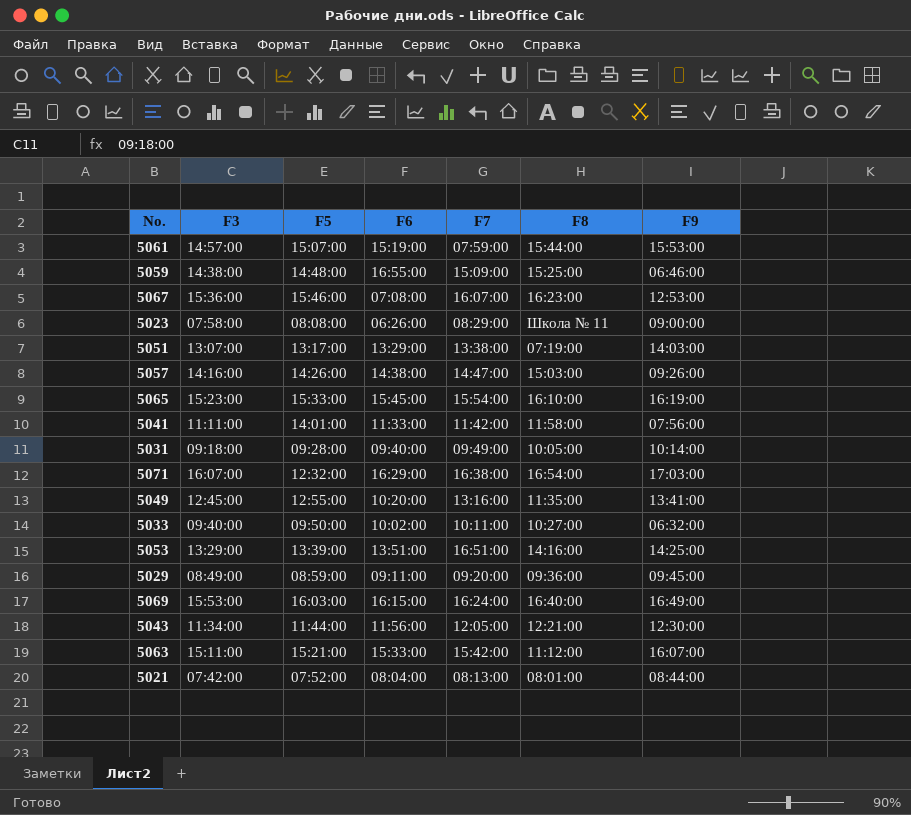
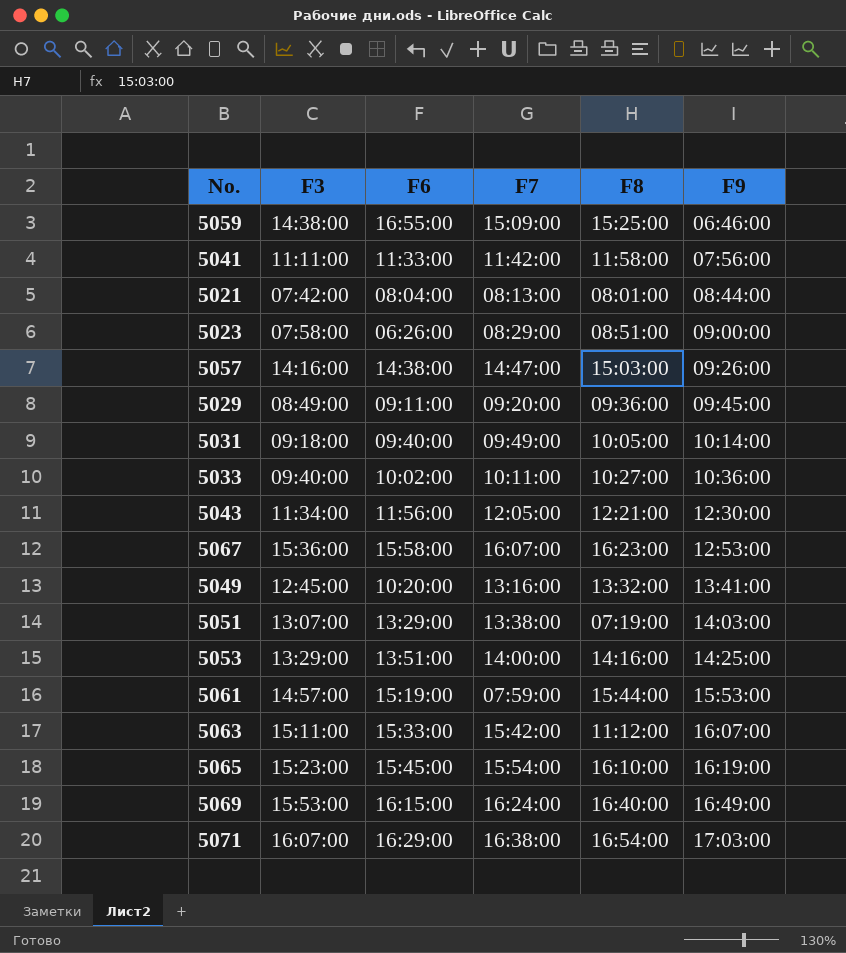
row order: none -> F9 ascending
column F5 | position: 3 -> none
5023 | F8: Школа № 11 -> 08:51:00
5033 | F9: 06:32:00 -> 10:36:00
5067 | F6: 07:08:00 -> 15:58:00
5049 | F8: 11:35:00 -> 13:32:00
5053 | F7: 16:51:00 -> 14:00:00

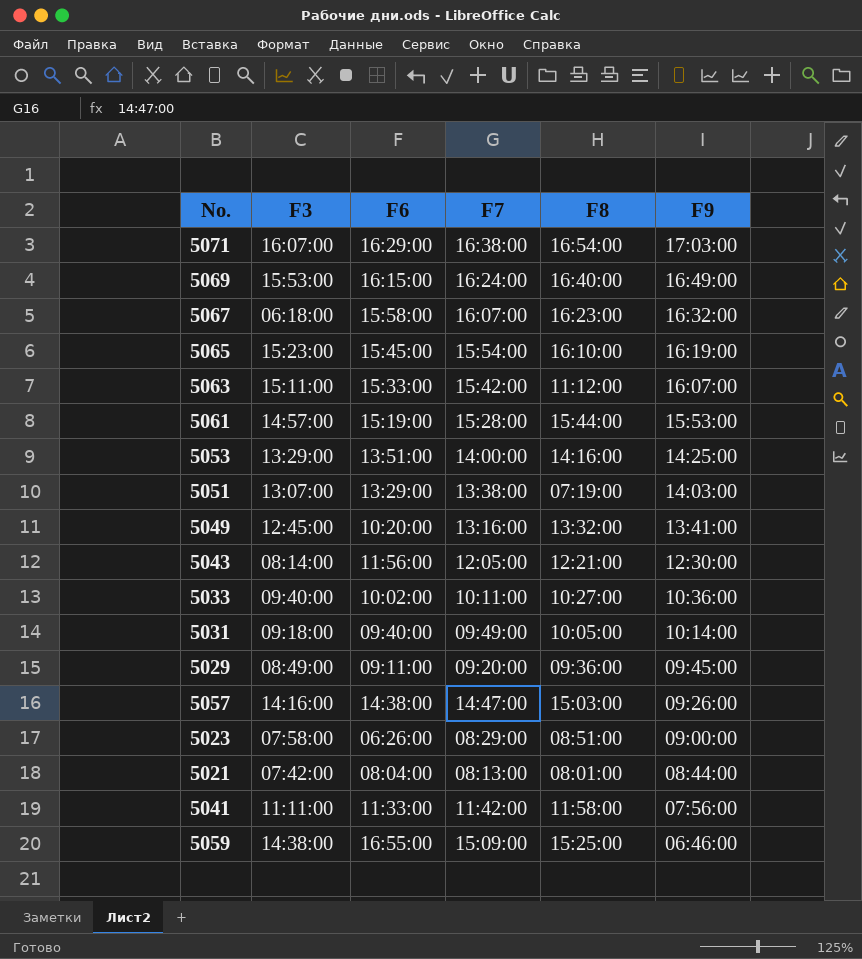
row order: F9 ascending -> F9 descending
5067 | F3: 15:36:00 -> 06:18:00
5067 | F9: 12:53:00 -> 16:32:00
5061 | F7: 07:59:00 -> 15:28:00
5043 | F3: 11:34:00 -> 08:14:00

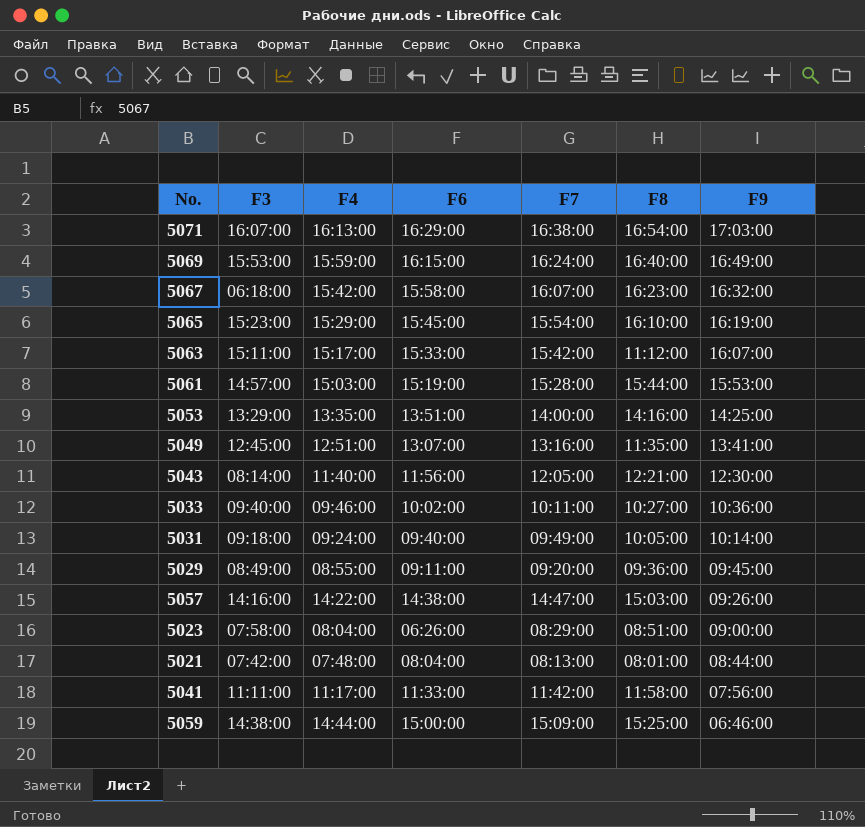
column F4 | position: none -> 3
row 5051: 13:07:00 | 13:29:00 | 13:38:00 | 07:19:00 | 14:03:00 -> none
5049 | F6: 10:20:00 -> 13:07:00
5049 | F8: 13:32:00 -> 11:35:00
5059 | F6: 16:55:00 -> 15:00:00

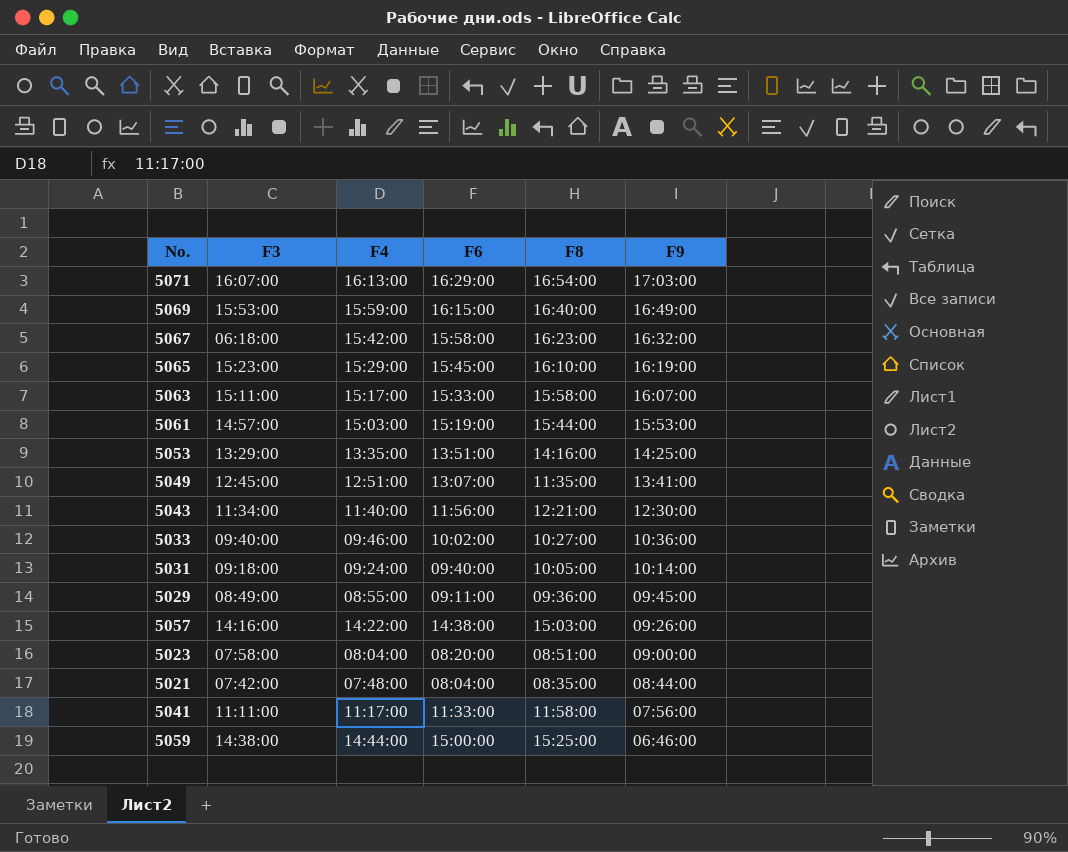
column F7 | position: 5 -> none
5063 | F8: 11:12:00 -> 15:58:00
5043 | F3: 08:14:00 -> 11:34:00
5023 | F6: 06:26:00 -> 08:20:00
5021 | F8: 08:01:00 -> 08:35:00

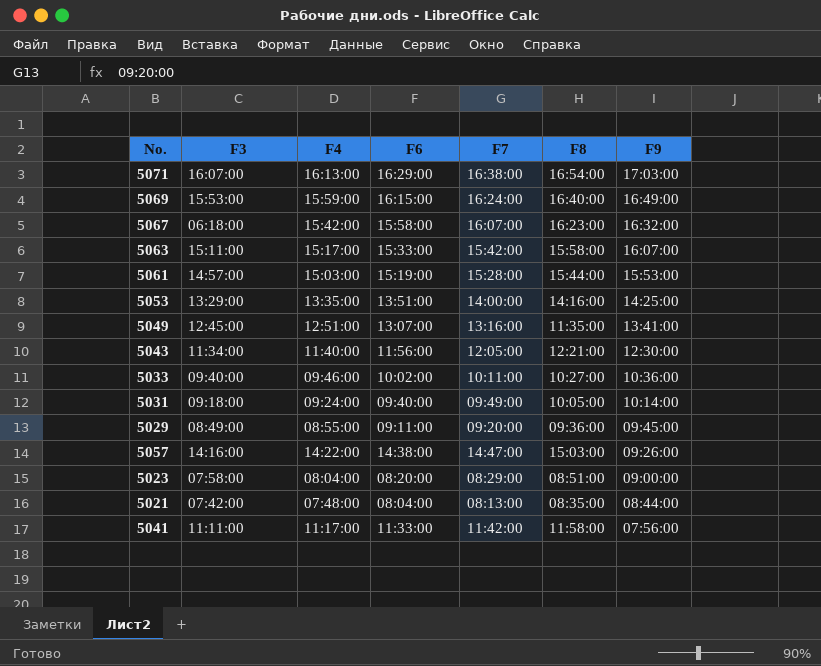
column F7 | position: none -> 5
row 5065: 15:23:00 | 15:29:00 | 15:45:00 | 16:10:00 | 16:19:00 -> none
row 5059: 14:38:00 | 14:44:00 | 15:00:00 | 15:25:00 | 06:46:00 -> none

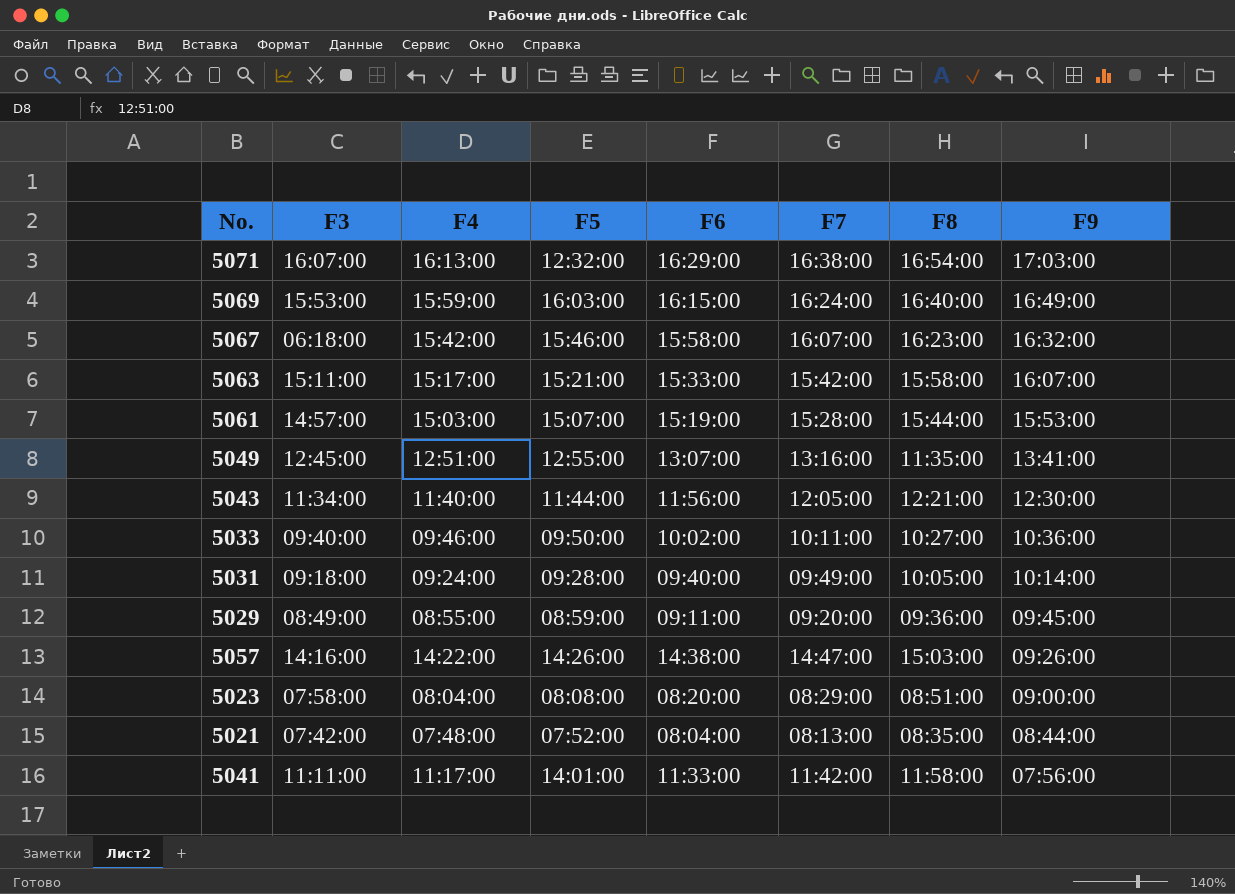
column F5 | position: none -> 4
row 5053: 13:29:00 | 13:35:00 | 13:51:00 | 14:00:00 | 14:16:00 | 14:25:00 -> none

